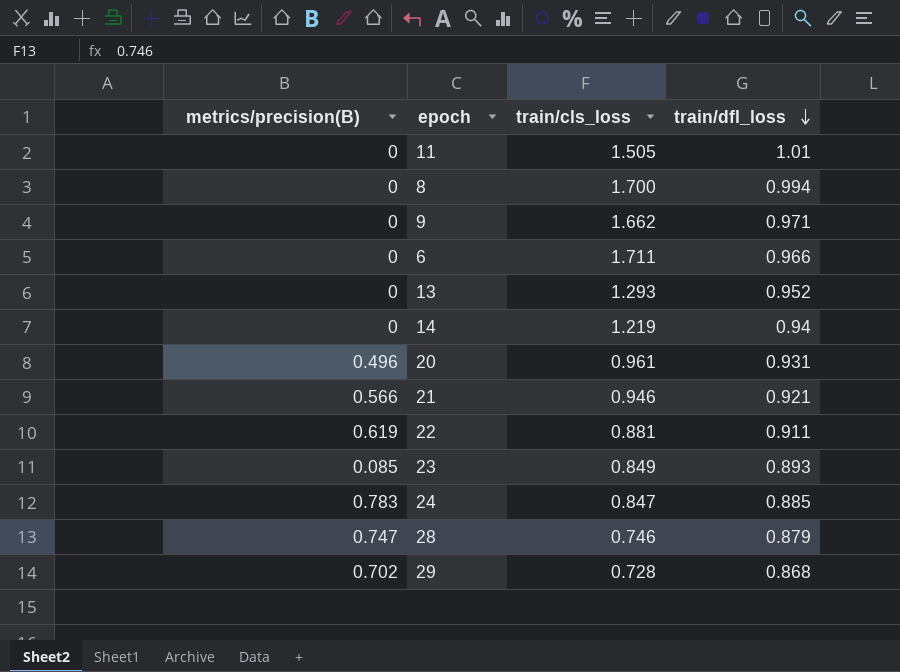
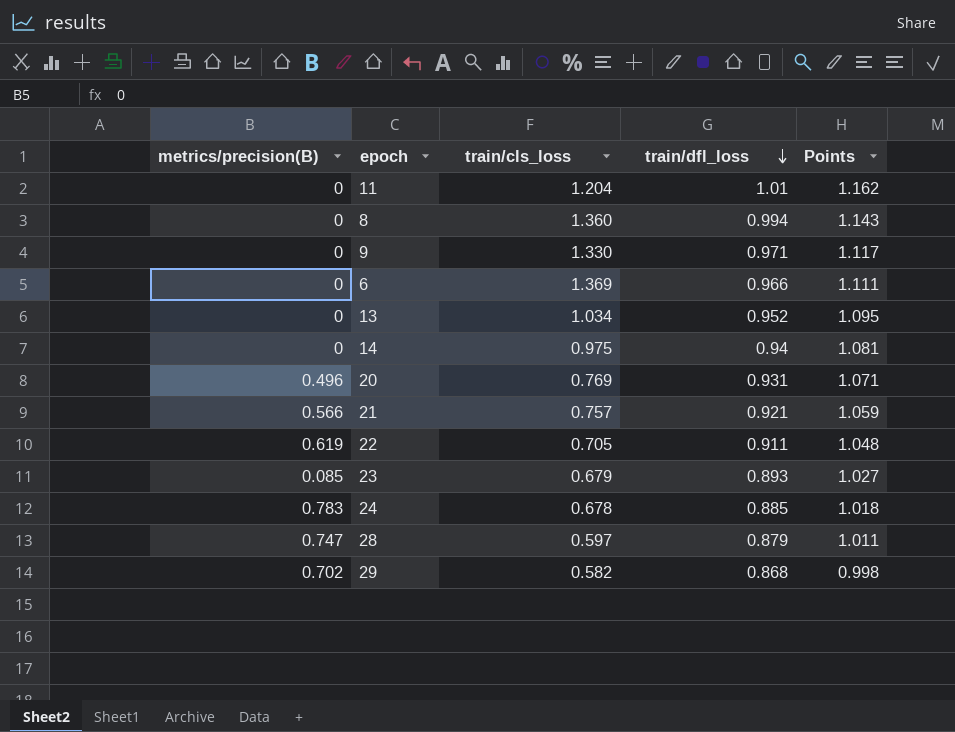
column Points | formula: none -> [train/dfl_loss] * 1.15
11 | train/cls_loss: 1.505 -> 1.204
8 | train/cls_loss: 1.700 -> 1.360
9 | train/cls_loss: 1.662 -> 1.330
6 | train/cls_loss: 1.711 -> 1.369
13 | train/cls_loss: 1.293 -> 1.034
14 | train/cls_loss: 1.219 -> 0.975
20 | train/cls_loss: 0.961 -> 0.769
21 | train/cls_loss: 0.946 -> 0.757
22 | train/cls_loss: 0.881 -> 0.705
23 | train/cls_loss: 0.849 -> 0.679
24 | train/cls_loss: 0.847 -> 0.678
28 | train/cls_loss: 0.746 -> 0.597
29 | train/cls_loss: 0.728 -> 0.582

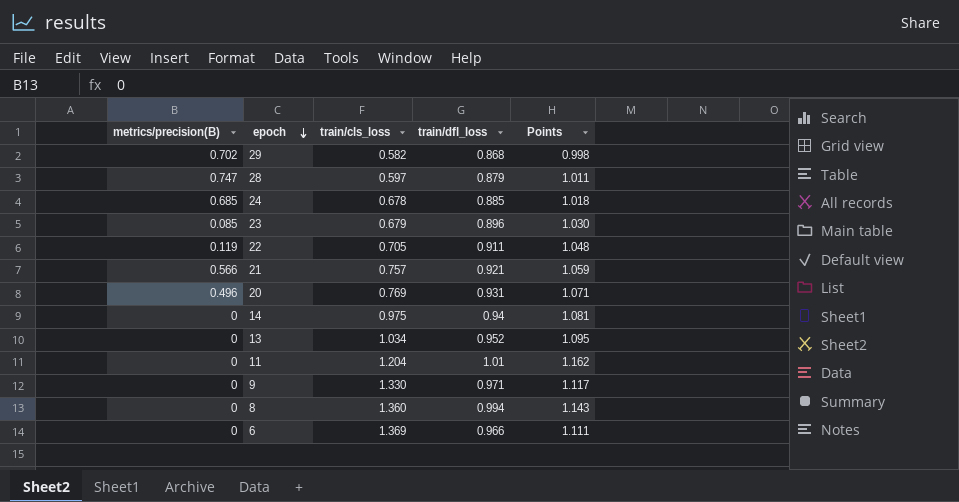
row order: train/dfl_loss descending -> epoch descending
24 | metrics/precision(B): 0.783 -> 0.685
23 | train/dfl_loss: 0.893 -> 0.896
23 | Points: 1.027 -> 1.030
22 | metrics/precision(B): 0.619 -> 0.119

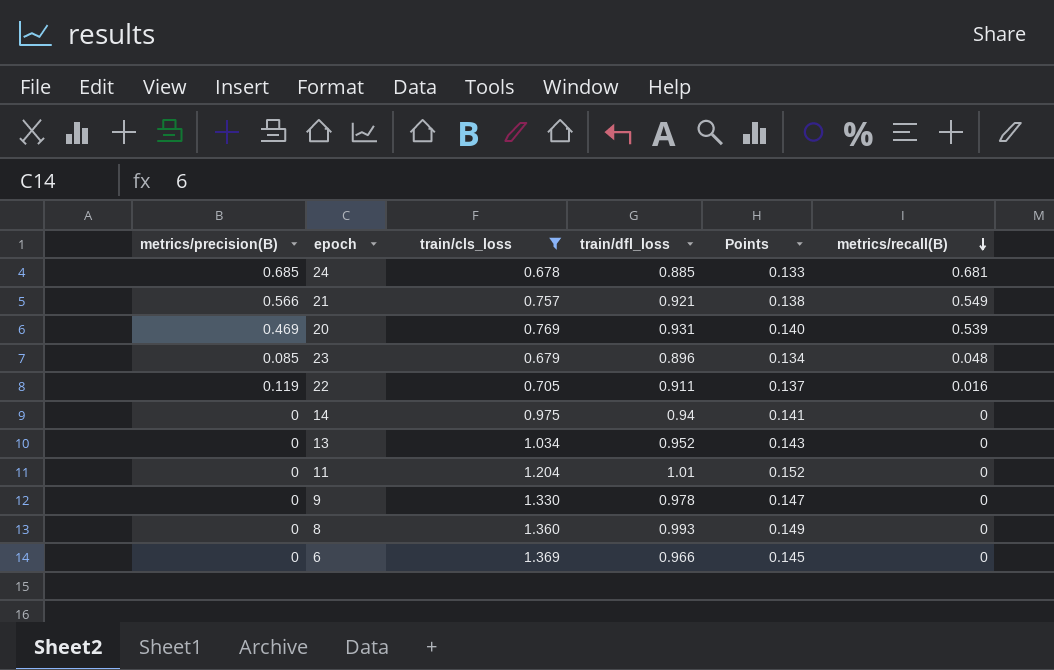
filter: none -> train/cls_loss >= 0.678
row order: epoch descending -> metrics/recall(B) descending
column Points | formula: [train/dfl_loss] * 1.15 -> [train/dfl_loss] * 0.15
column metrics/recall(B) | position: none -> 6
20 | metrics/precision(B): 0.496 -> 0.469
9 | train/dfl_loss: 0.971 -> 0.978
8 | train/dfl_loss: 0.994 -> 0.993

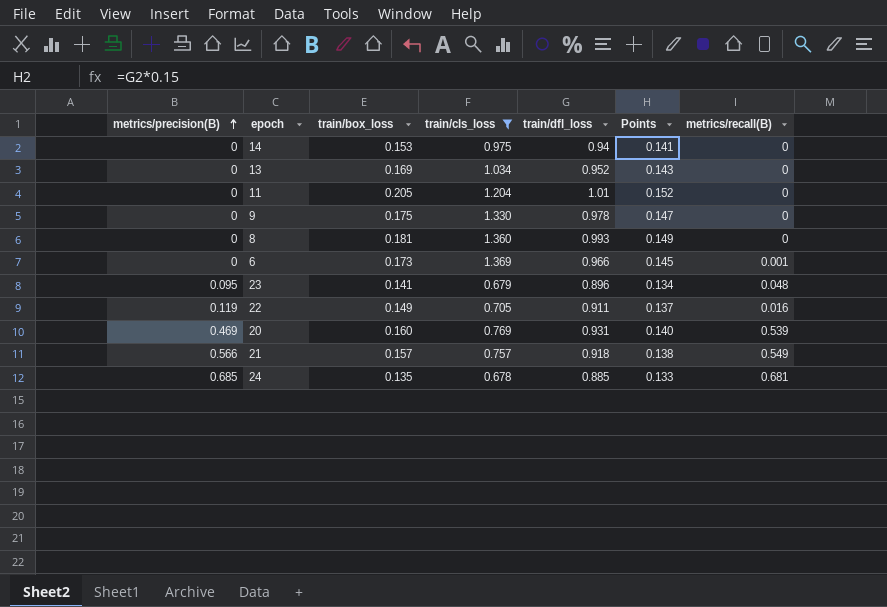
row order: metrics/recall(B) descending -> metrics/precision(B) ascending
column train/box_loss | position: none -> 3
6 | metrics/recall(B): 0 -> 0.001
23 | metrics/precision(B): 0.085 -> 0.095
21 | train/dfl_loss: 0.921 -> 0.918

